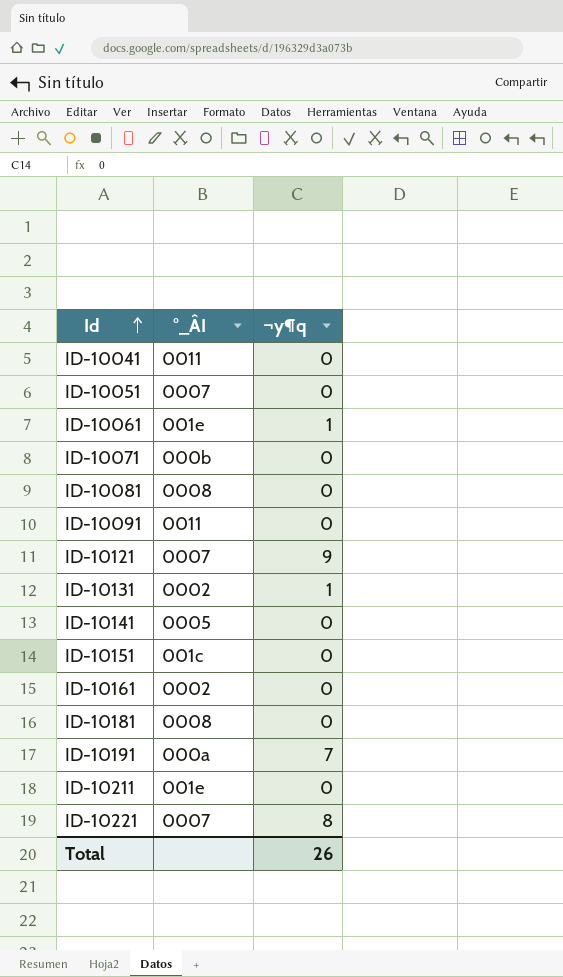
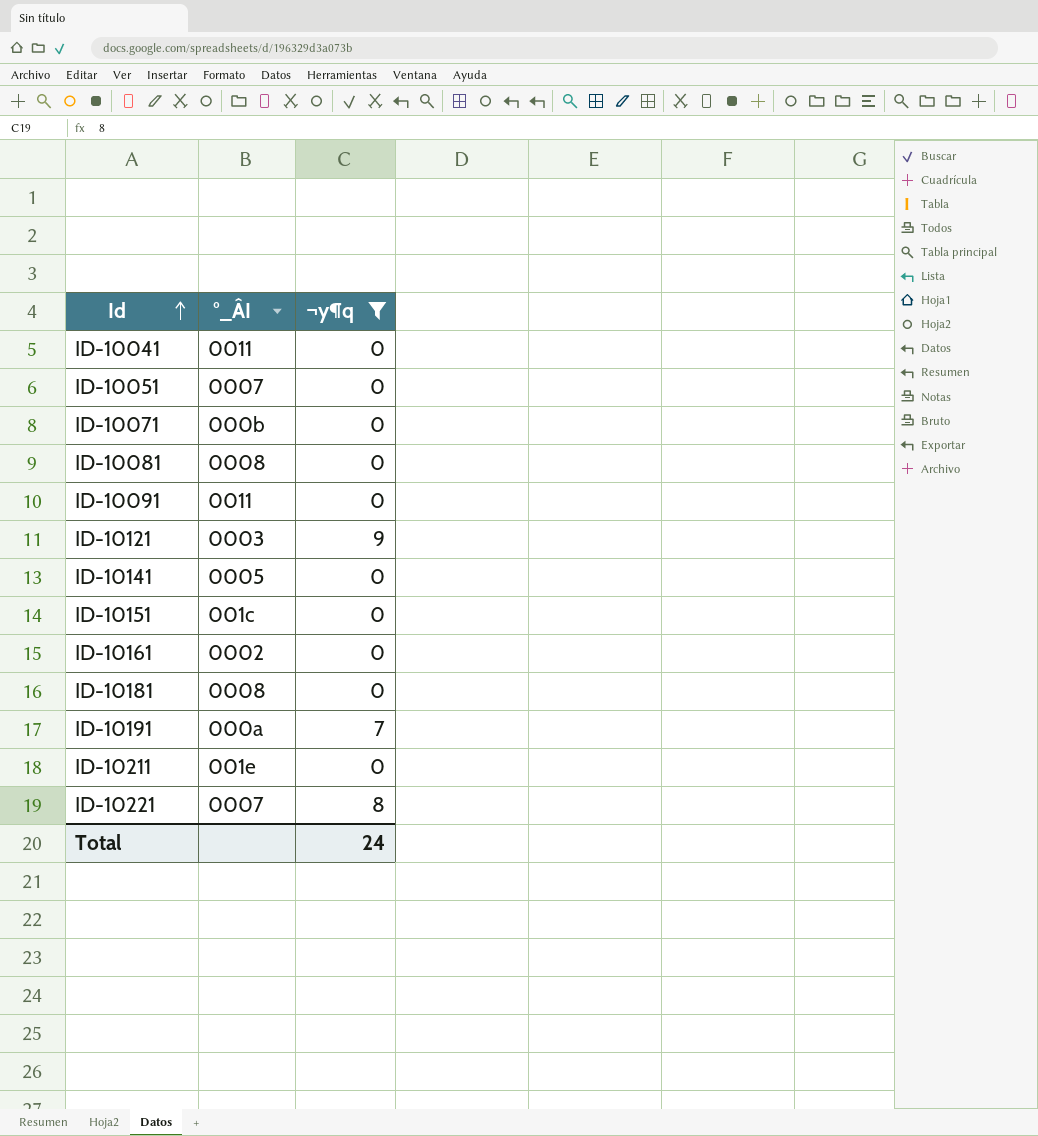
filter: none -> ¬y¶q != 1
ID-10121 | °_ÂI: 0007 -> 0003
Total | ¬y¶q: 26 -> 24

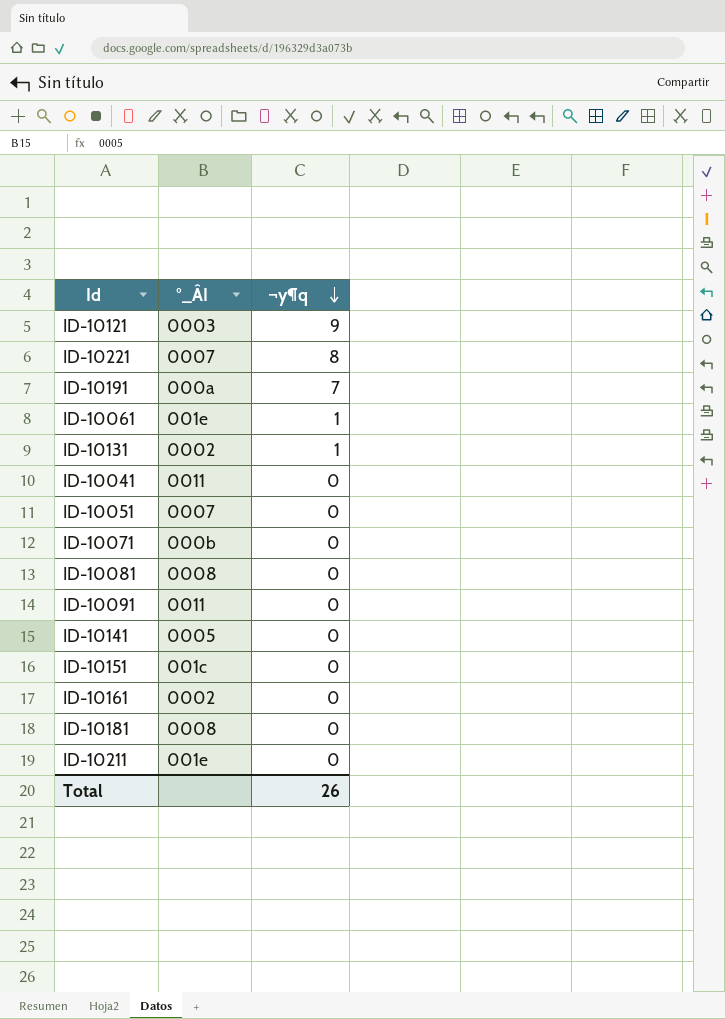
filter: ¬y¶q != 1 -> none
row order: Id ascending -> ¬y¶q descending
Total | ¬y¶q: 24 -> 26

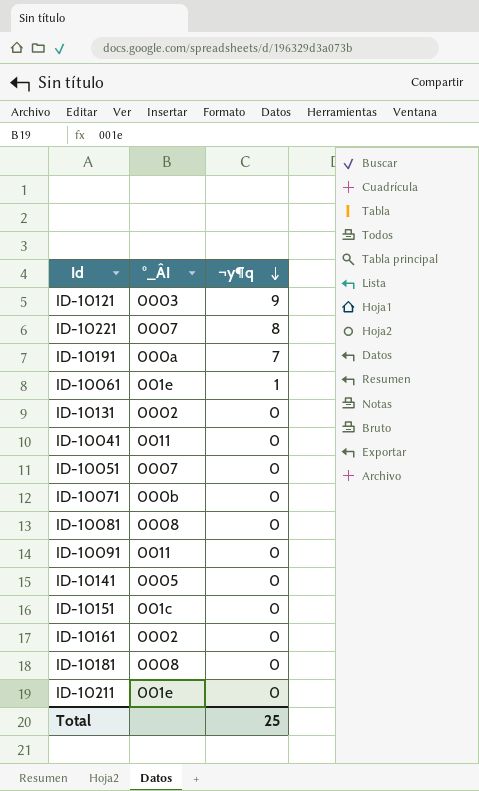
ID-10131 | ¬y¶q: 1 -> 0
Total | ¬y¶q: 26 -> 25

